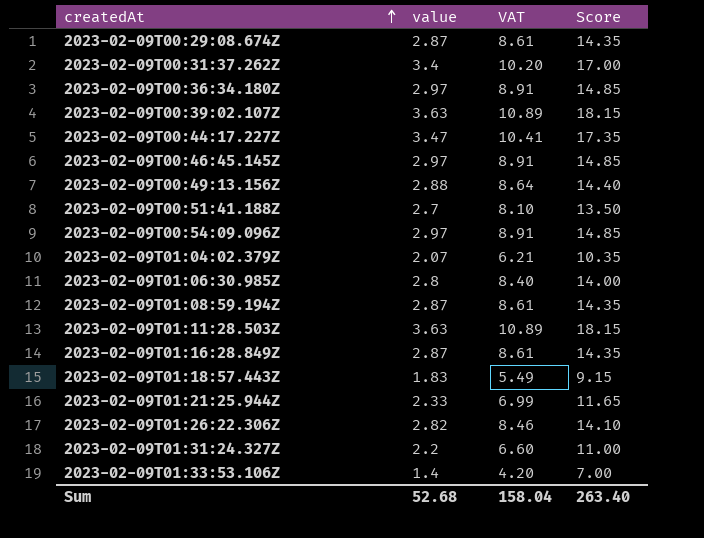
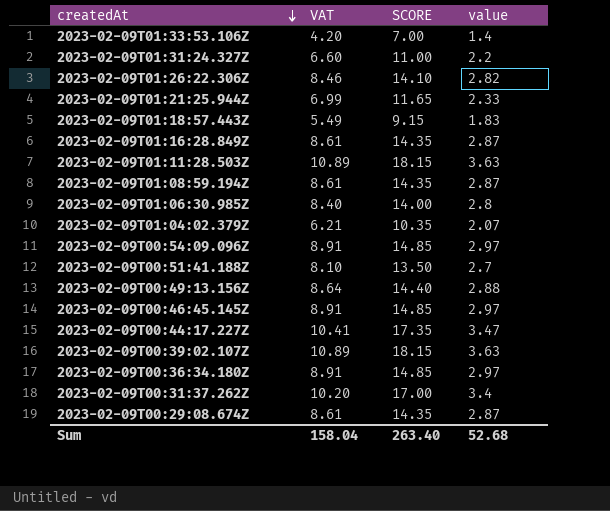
row order: createdAt ascending -> createdAt descending
column name: Score -> SCORE
column value | position: 2 -> 4

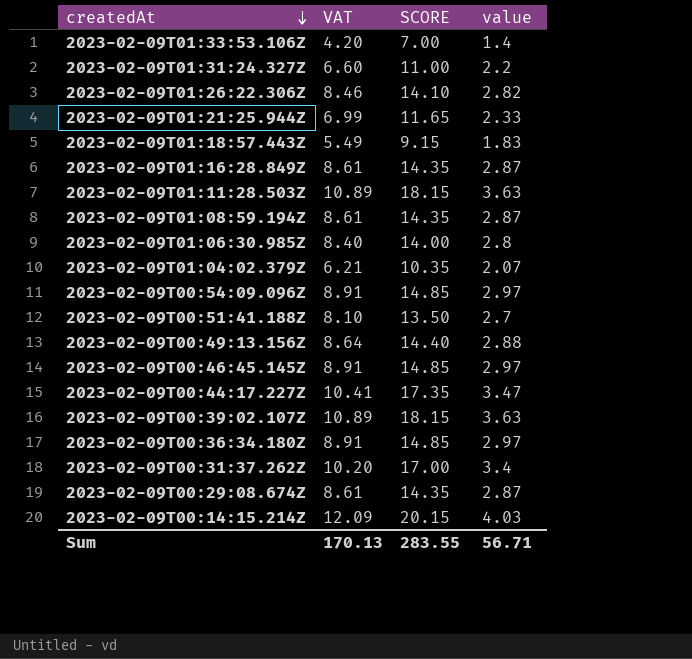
row 2023-02-09T00:14:15.214Z: none -> 12.09 | 20.15 | 4.03
Sum | VAT: 158.04 -> 170.13
Sum | SCORE: 263.40 -> 283.55
Sum | value: 52.68 -> 56.71

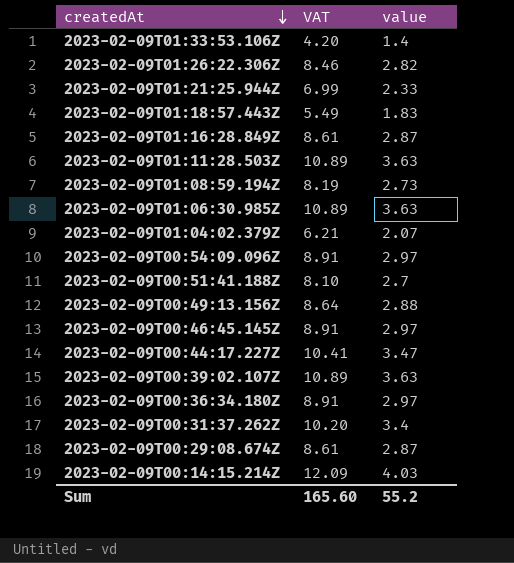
column SCORE | formula: [value] * 5 -> none
row 2023-02-09T01:31:24.327Z: 6.60 | 11.00 | 2.2 -> none
2023-02-09T01:08:59.194Z | VAT: 8.61 -> 8.19
2023-02-09T01:08:59.194Z | value: 2.87 -> 2.73
2023-02-09T01:06:30.985Z | VAT: 8.40 -> 10.89
2023-02-09T01:06:30.985Z | value: 2.8 -> 3.63
Sum | VAT: 170.13 -> 165.60
Sum | value: 56.71 -> 55.2

